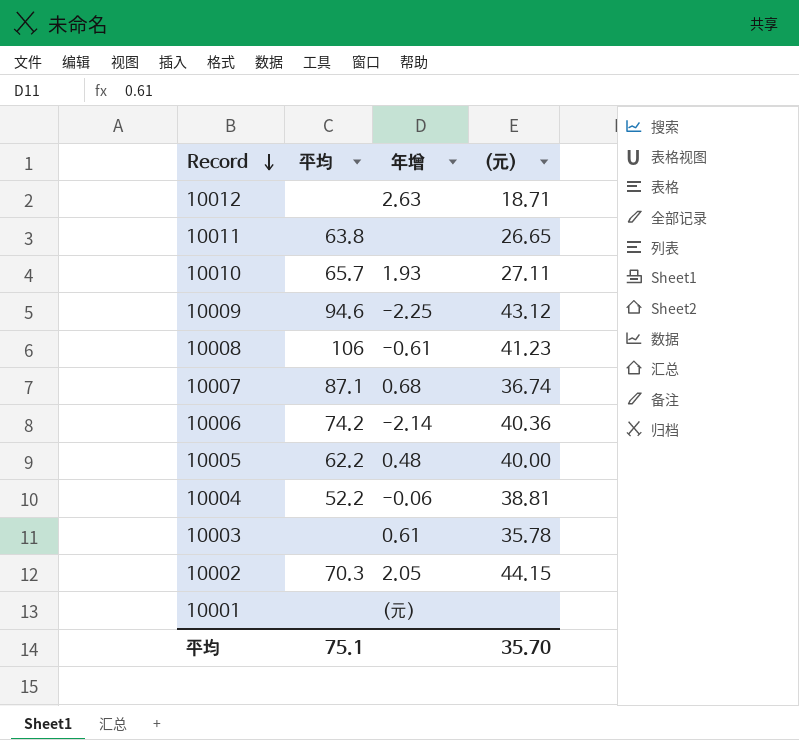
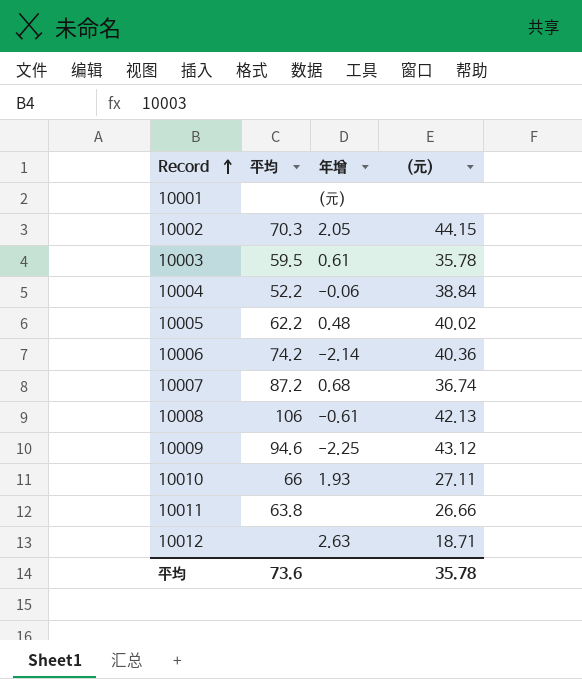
row order: Record descending -> Record ascending
10003 | 平均: none -> 59.5
10004 | (元): 38.81 -> 38.84
10005 | (元): 40.00 -> 40.02
10007 | 平均: 87.1 -> 87.2
10008 | (元): 41.23 -> 42.13
10010 | 平均: 65.7 -> 66
10011 | (元): 26.65 -> 26.66
平均 | 平均: 75.1 -> 73.6
平均 | (元): 35.70 -> 35.78

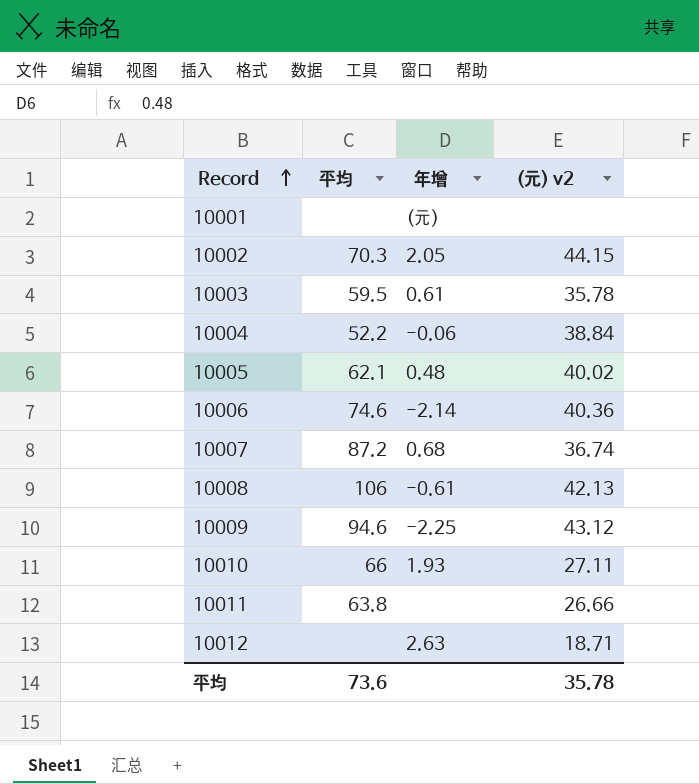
column name: (元) -> (元) v2
10005 | 平均: 62.2 -> 62.1
10006 | 平均: 74.2 -> 74.6

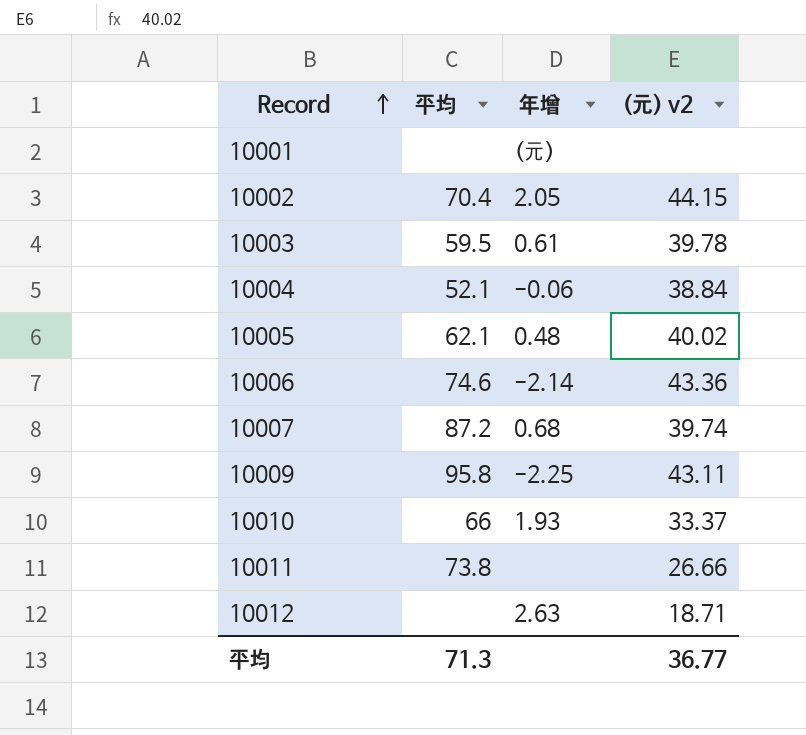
row 10008: 106 | -0.61 | 42.13 -> none
10002 | 平均: 70.3 -> 70.4
10003 | (元) v2: 35.78 -> 39.78
10004 | 平均: 52.2 -> 52.1
10006 | (元) v2: 40.36 -> 43.36
10007 | (元) v2: 36.74 -> 39.74
10009 | 平均: 94.6 -> 95.8
10009 | (元) v2: 43.12 -> 43.11
10010 | (元) v2: 27.11 -> 33.37
10011 | 平均: 63.8 -> 73.8
平均 | 平均: 73.6 -> 71.3
平均 | (元) v2: 35.78 -> 36.77

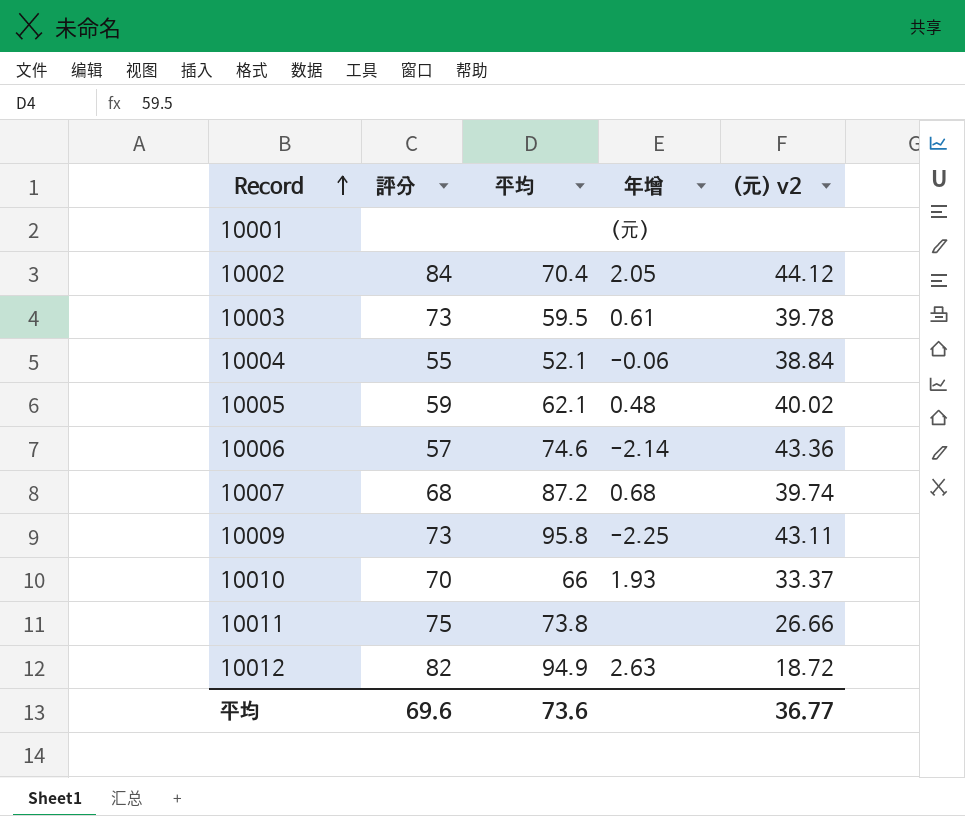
column 評分 | position: none -> 2
10002 | (元) v2: 44.15 -> 44.12
10012 | 平均: none -> 94.9
10012 | (元) v2: 18.71 -> 18.72
平均 | 平均: 71.3 -> 73.6

